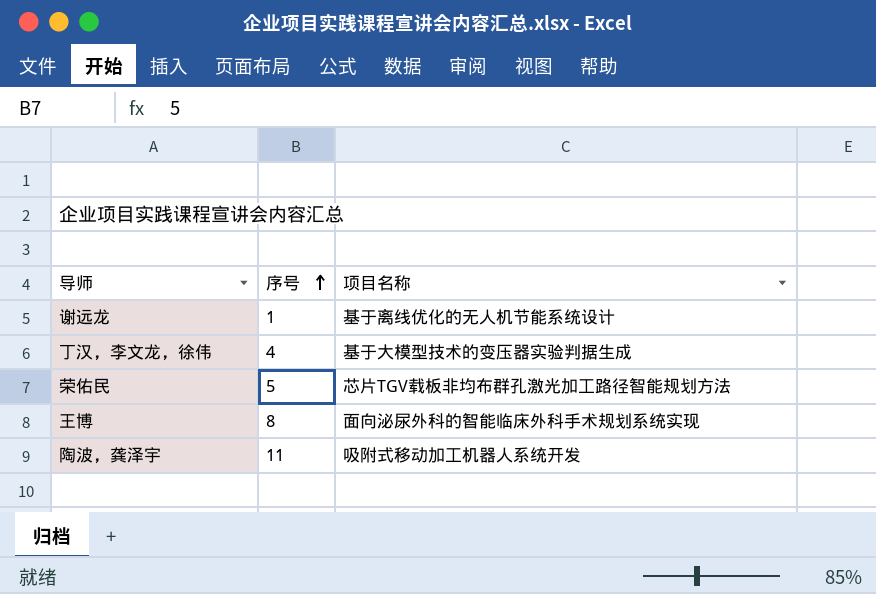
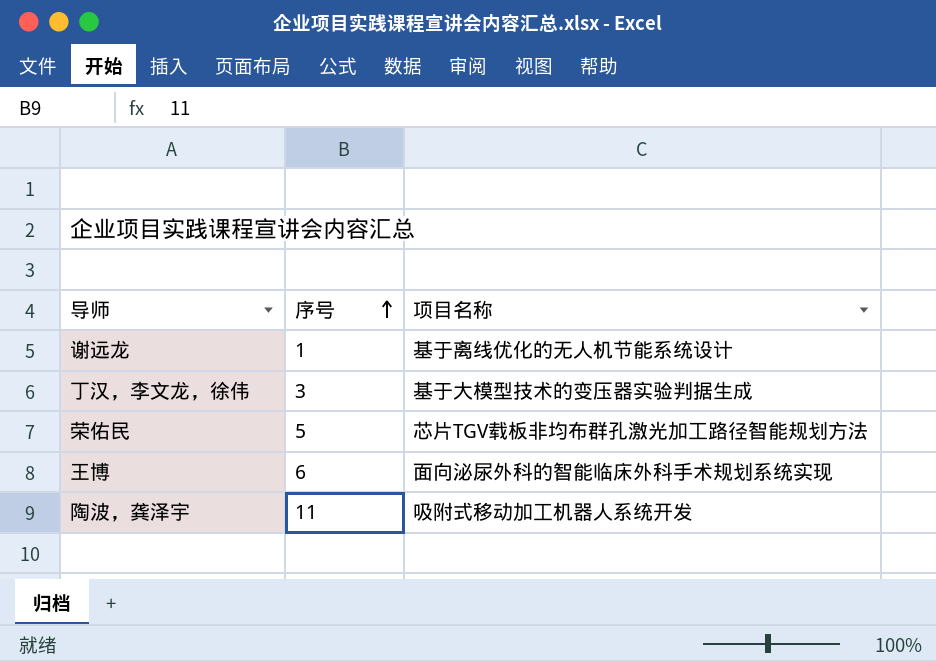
丁汉，李文龙，徐伟 | 序号: 4 -> 3
王博 | 序号: 8 -> 6

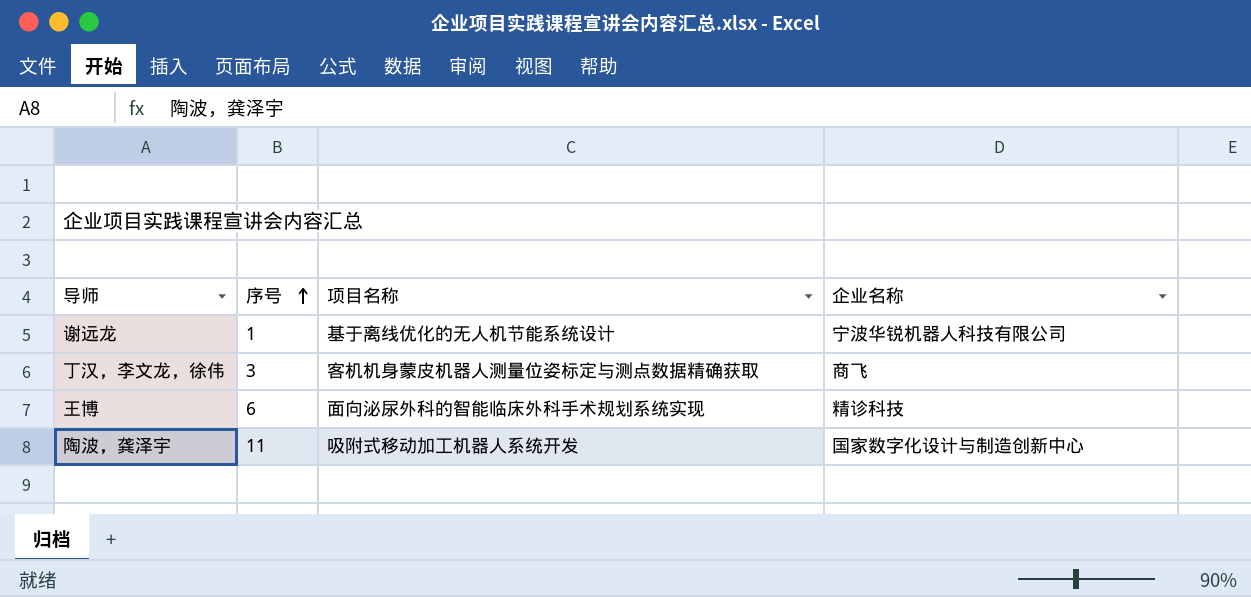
column 企业名称 | position: none -> 4
row 荣佑民: 5 | 芯片TGV载板非均布群孔激光加工路径智能规划方法 -> none
丁汉，李文龙，徐伟 | 项目名称: 基于大模型技术的变压器实验判据生成 -> 客机机身蒙皮机器人测量位姿标定与测点数据精确获取

